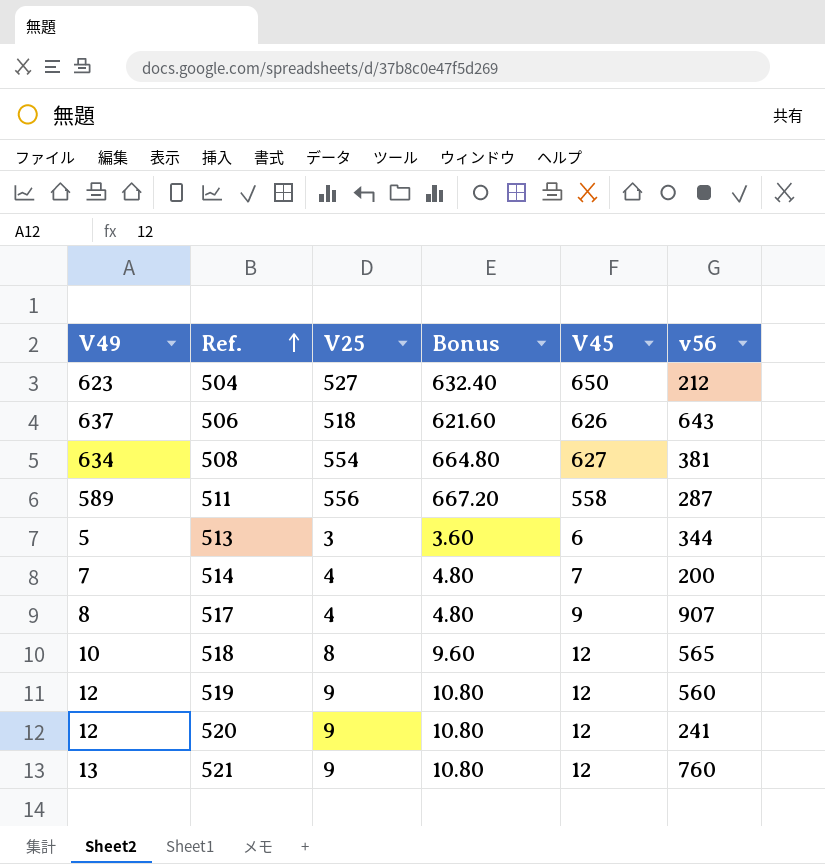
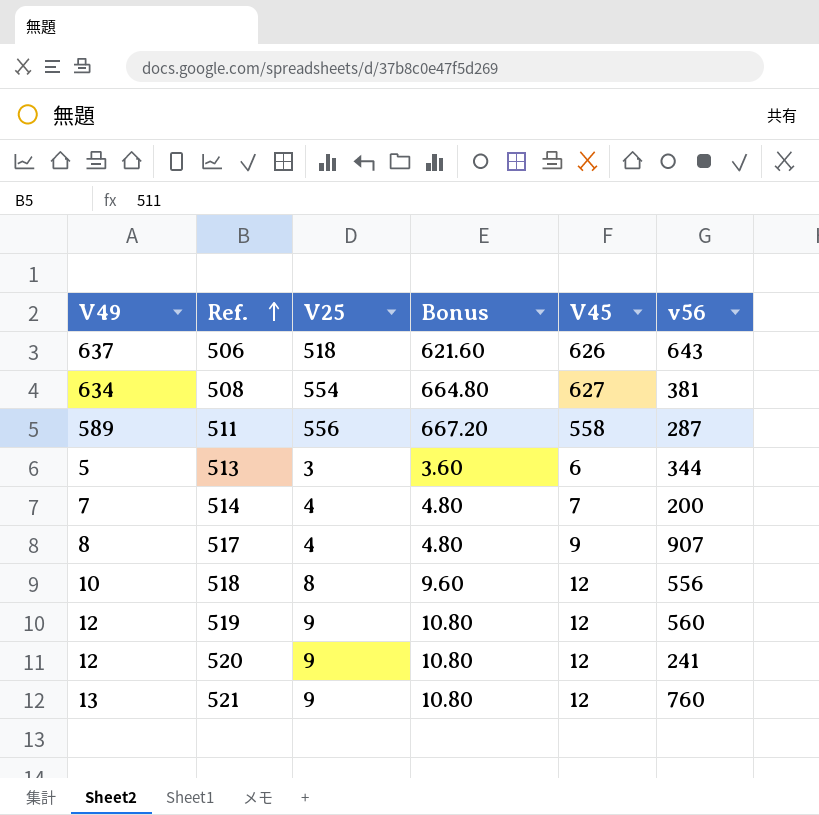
row 504: 623 | 527 | 632.40 | 650 | 212 -> none
518 | v56: 565 -> 556

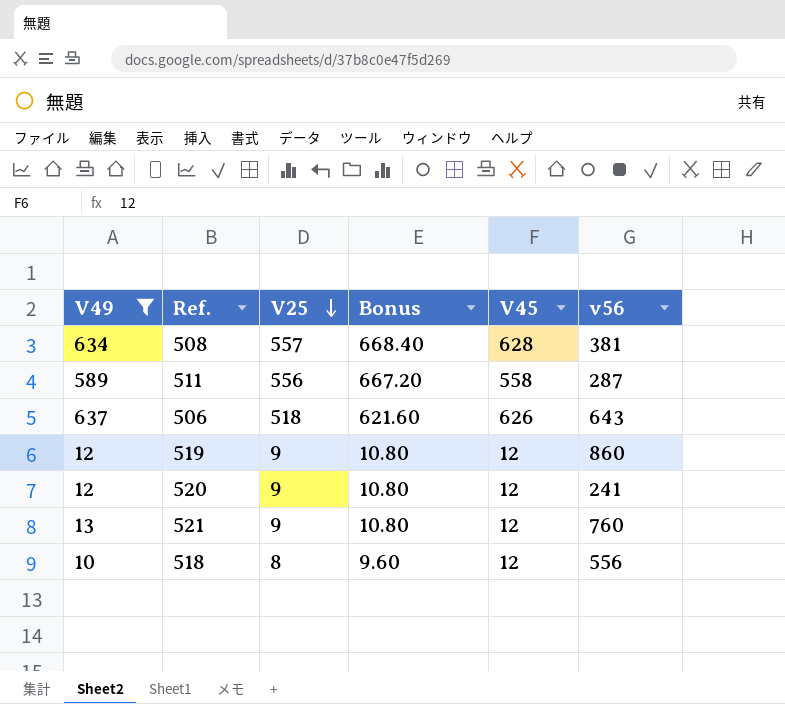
filter: none -> V49 >= 10
row order: Ref. ascending -> V25 descending
508 | V25: 554 -> 557
508 | Bonus: 664.80 -> 668.40
508 | V45: 627 -> 628
519 | v56: 560 -> 860

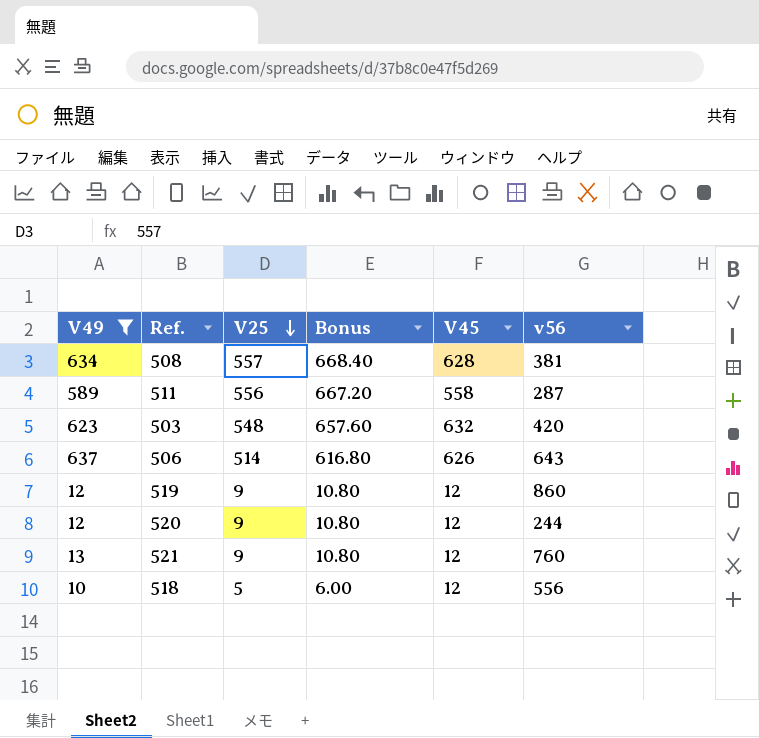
row 503: none -> 623 | 548 | 657.60 | 632 | 420
506 | V25: 518 -> 514
506 | Bonus: 621.60 -> 616.80
520 | v56: 241 -> 244
518 | V25: 8 -> 5
518 | Bonus: 9.60 -> 6.00

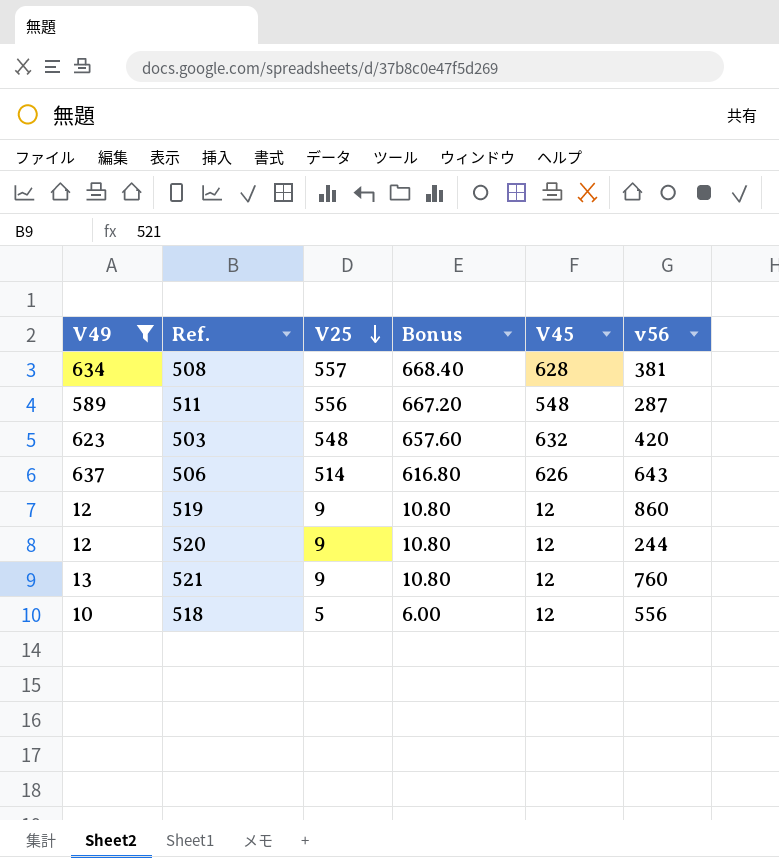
511 | V45: 558 -> 548

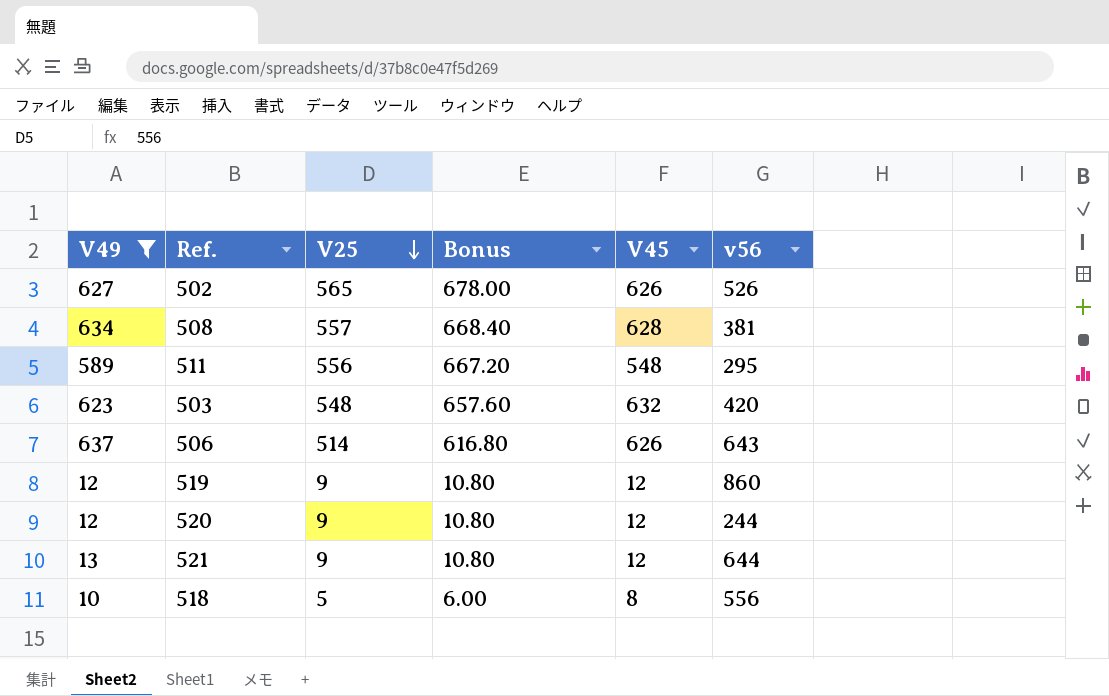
row 502: none -> 627 | 565 | 678.00 | 626 | 526
511 | v56: 287 -> 295
521 | v56: 760 -> 644
518 | V45: 12 -> 8

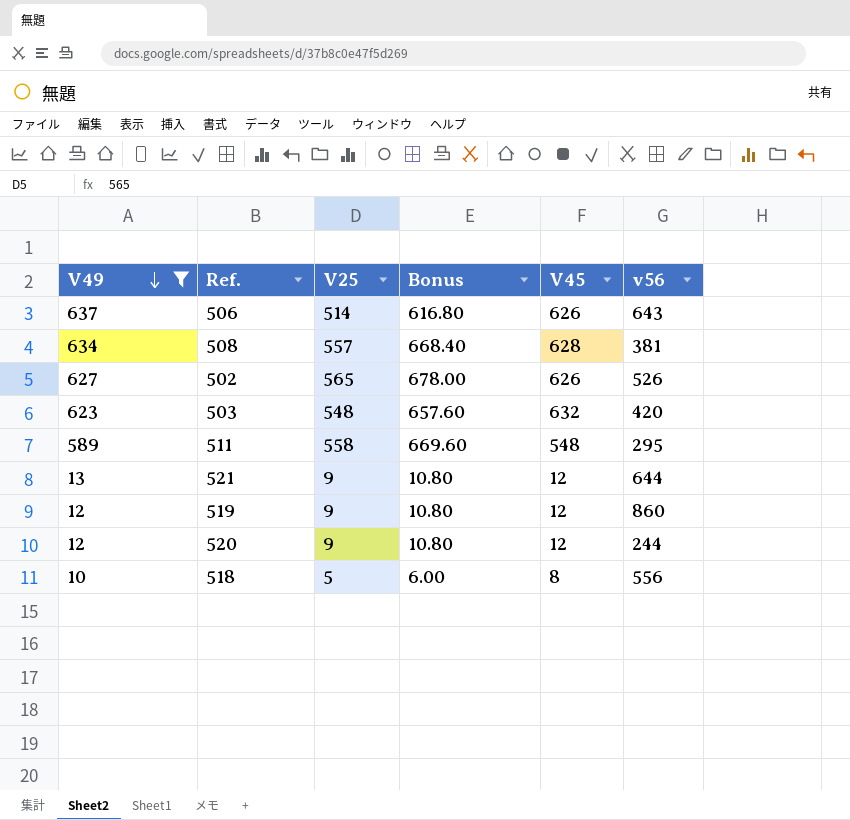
row order: V25 descending -> V49 descending
511 | V25: 556 -> 558
511 | Bonus: 667.20 -> 669.60

